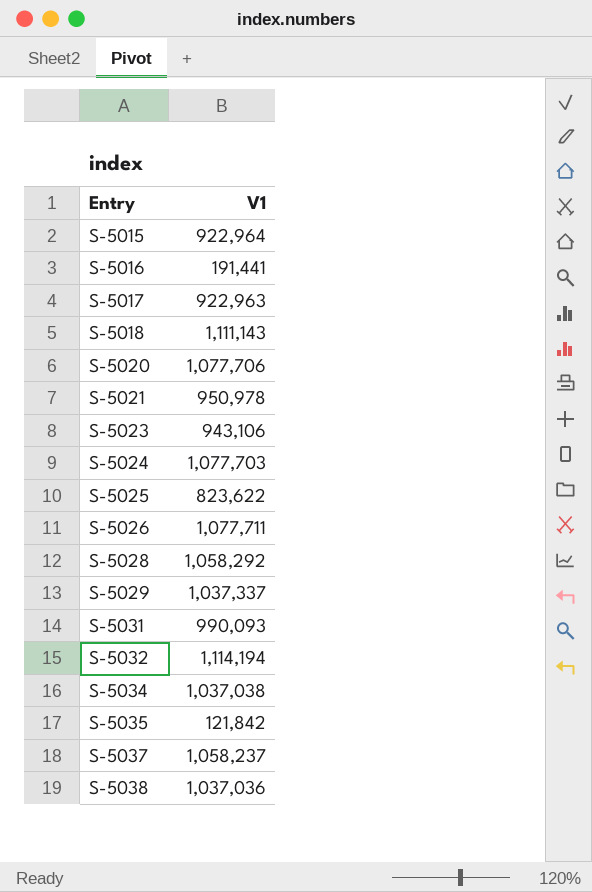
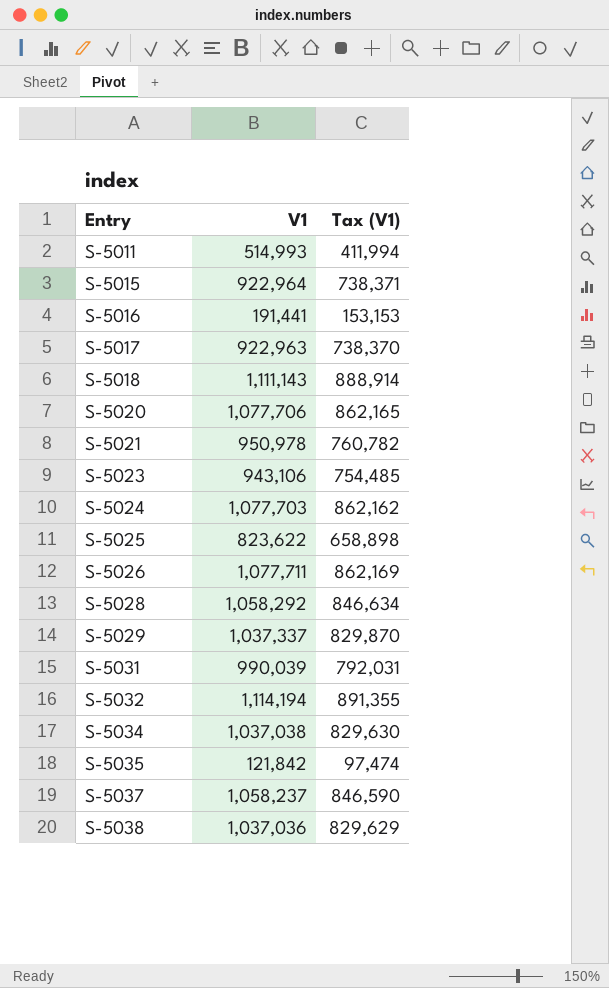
column Tax (V1) | formula: none -> [V1] * 0.8
row S-5011: none -> 514,993 | 411,994
S-5031 | V1: 990,093 -> 990,039

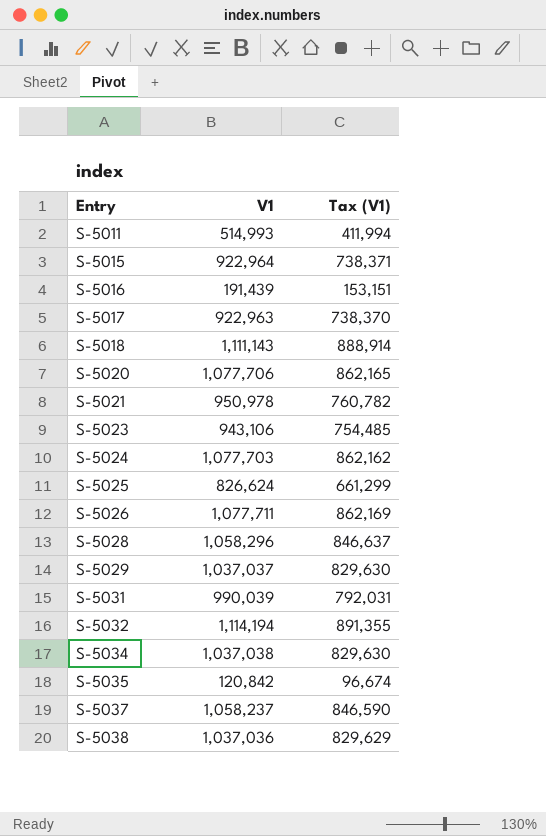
S-5016 | V1: 191,441 -> 191,439
S-5016 | Tax (V1): 153,153 -> 153,151
S-5025 | V1: 823,622 -> 826,624
S-5025 | Tax (V1): 658,898 -> 661,299
S-5028 | V1: 1,058,292 -> 1,058,296
S-5028 | Tax (V1): 846,634 -> 846,637
S-5029 | V1: 1,037,337 -> 1,037,037
S-5029 | Tax (V1): 829,870 -> 829,630
S-5035 | V1: 121,842 -> 120,842
S-5035 | Tax (V1): 97,474 -> 96,674

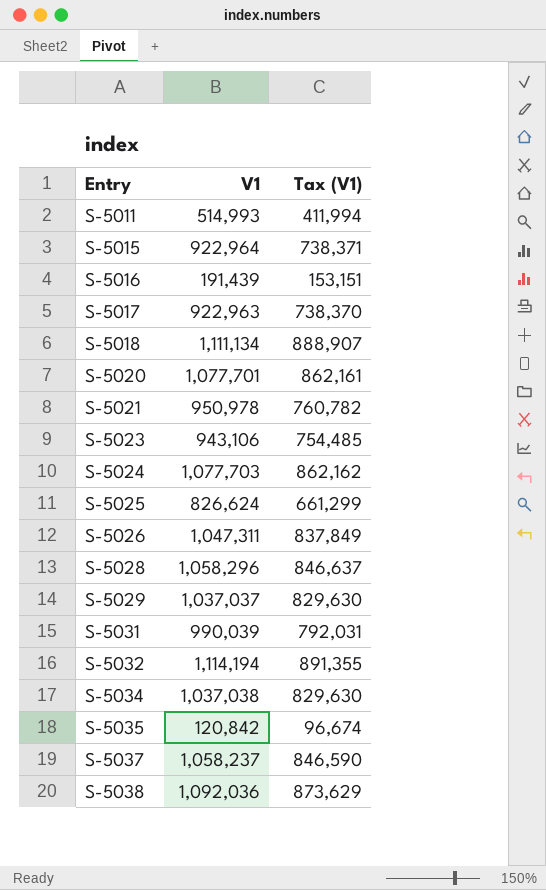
S-5018 | V1: 1,111,143 -> 1,111,134
S-5018 | Tax (V1): 888,914 -> 888,907
S-5020 | V1: 1,077,706 -> 1,077,701
S-5020 | Tax (V1): 862,165 -> 862,161
S-5026 | V1: 1,077,711 -> 1,047,311
S-5026 | Tax (V1): 862,169 -> 837,849
S-5038 | V1: 1,037,036 -> 1,092,036
S-5038 | Tax (V1): 829,629 -> 873,629

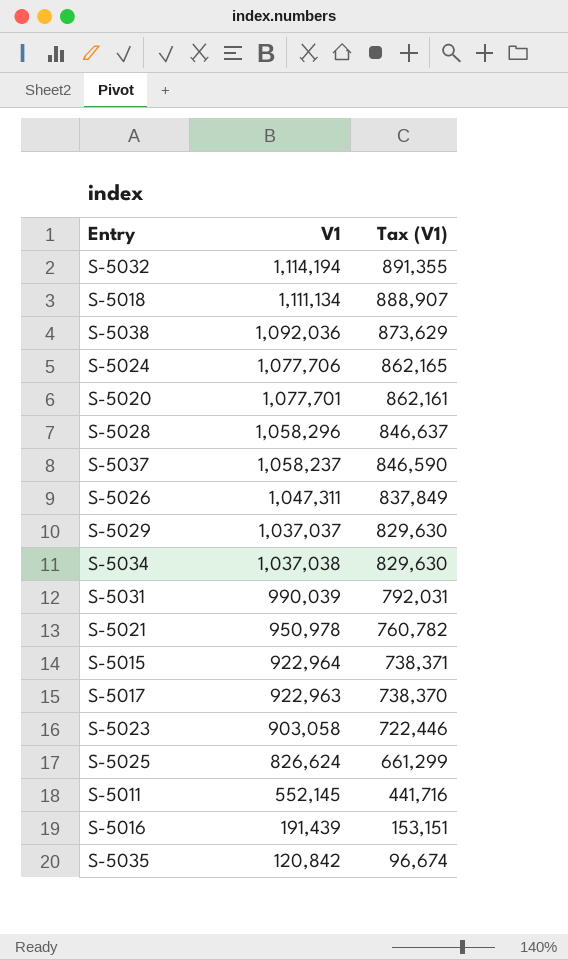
row order: Entry ascending -> Tax (V1) descending
S-5024 | V1: 1,077,703 -> 1,077,706
S-5024 | Tax (V1): 862,162 -> 862,165
S-5023 | V1: 943,106 -> 903,058
S-5023 | Tax (V1): 754,485 -> 722,446
S-5011 | V1: 514,993 -> 552,145
S-5011 | Tax (V1): 411,994 -> 441,716

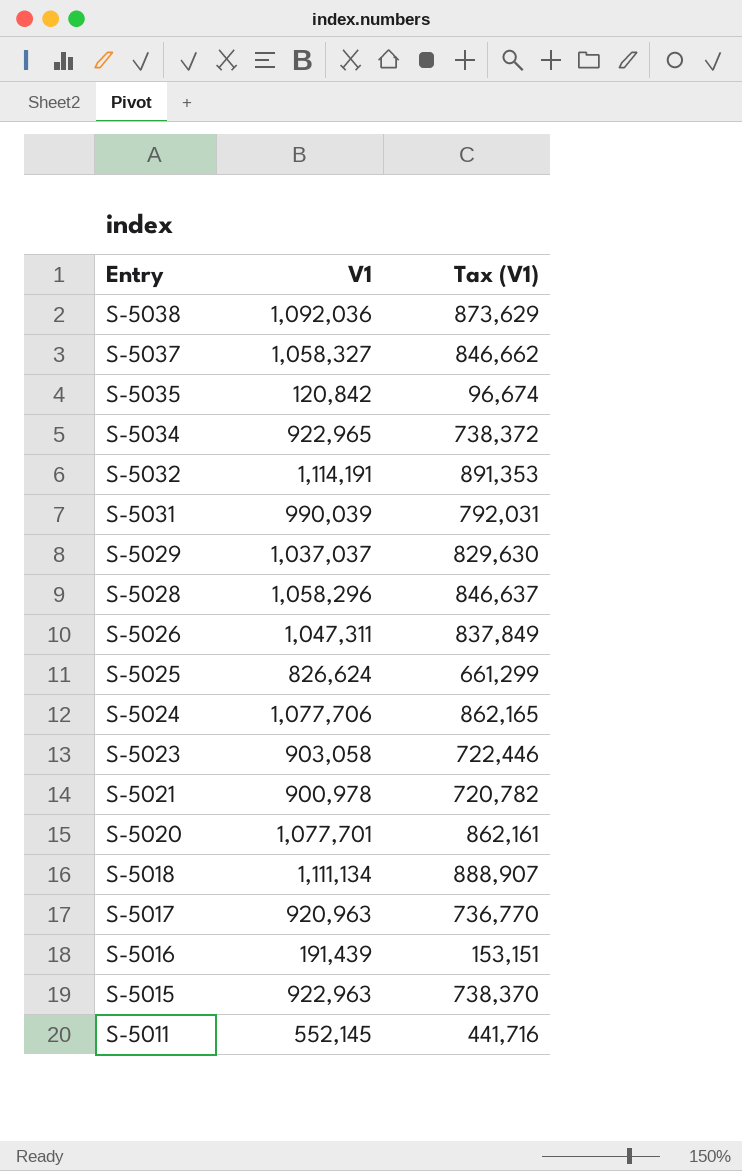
row order: Tax (V1) descending -> Entry descending
S-5037 | V1: 1,058,237 -> 1,058,327
S-5037 | Tax (V1): 846,590 -> 846,662
S-5034 | V1: 1,037,038 -> 922,965
S-5034 | Tax (V1): 829,630 -> 738,372
S-5032 | V1: 1,114,194 -> 1,114,191
S-5032 | Tax (V1): 891,355 -> 891,353
S-5021 | V1: 950,978 -> 900,978
S-5021 | Tax (V1): 760,782 -> 720,782
S-5017 | V1: 922,963 -> 920,963
S-5017 | Tax (V1): 738,370 -> 736,770
S-5015 | V1: 922,964 -> 922,963
S-5015 | Tax (V1): 738,371 -> 738,370

